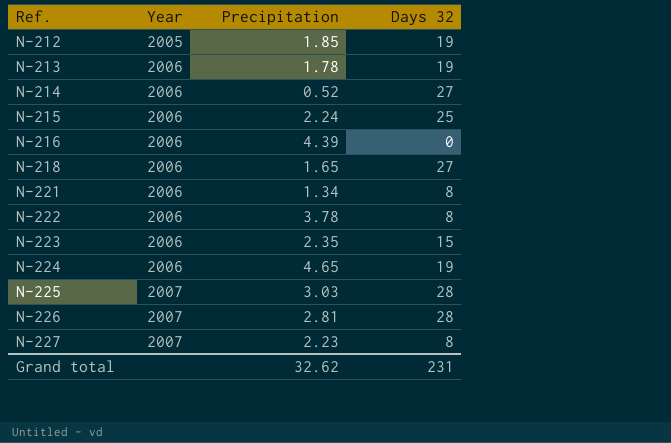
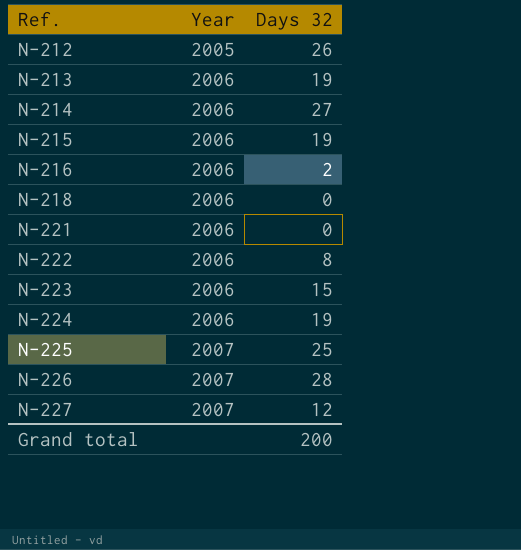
column Precipitation | position: 3 -> none
N-212 | Days 32: 19 -> 26
N-215 | Days 32: 25 -> 19
N-216 | Days 32: 0 -> 2
N-218 | Days 32: 27 -> 0
N-221 | Days 32: 8 -> 0
N-225 | Days 32: 28 -> 25
N-227 | Days 32: 8 -> 12
Grand total | Days 32: 231 -> 200

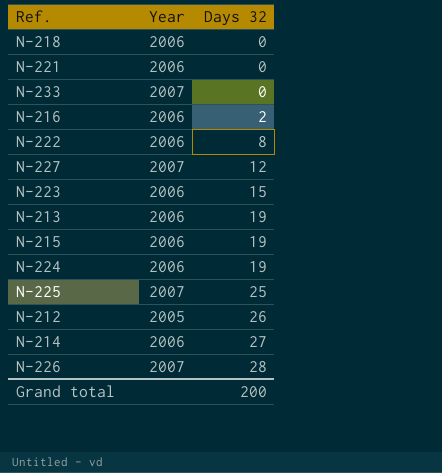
row order: Ref. ascending -> Days 32 ascending
row N-233: none -> 2007 | 0

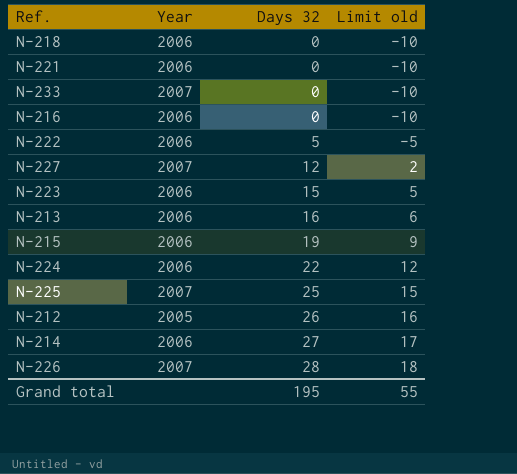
column Limit old | formula: none -> [Days 32] - 10
N-216 | Days 32: 2 -> 0
N-222 | Days 32: 8 -> 5
N-213 | Days 32: 19 -> 16
N-224 | Days 32: 19 -> 22
Grand total | Days 32: 200 -> 195

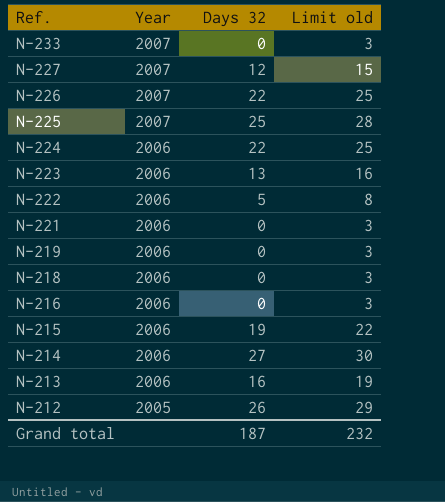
row order: Days 32 ascending -> Ref. descending
column Limit old | formula: [Days 32] - 10 -> [Days 32] + 3
N-226 | Days 32: 28 -> 22
N-223 | Days 32: 15 -> 13
row N-219: none -> 2006 | 0 | 3
Grand total | Days 32: 195 -> 187
Grand total | Limit old: 55 -> 232

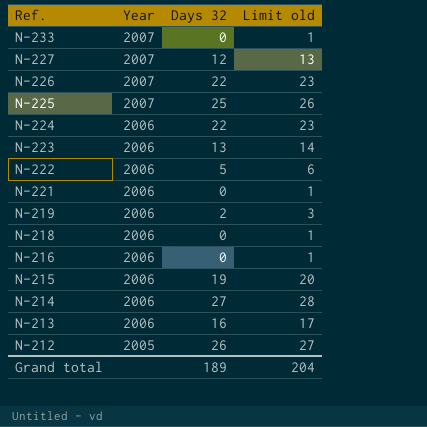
column Limit old | formula: [Days 32] + 3 -> [Days 32] + 1
N-219 | Days 32: 0 -> 2
Grand total | Days 32: 187 -> 189
Grand total | Limit old: 232 -> 204

